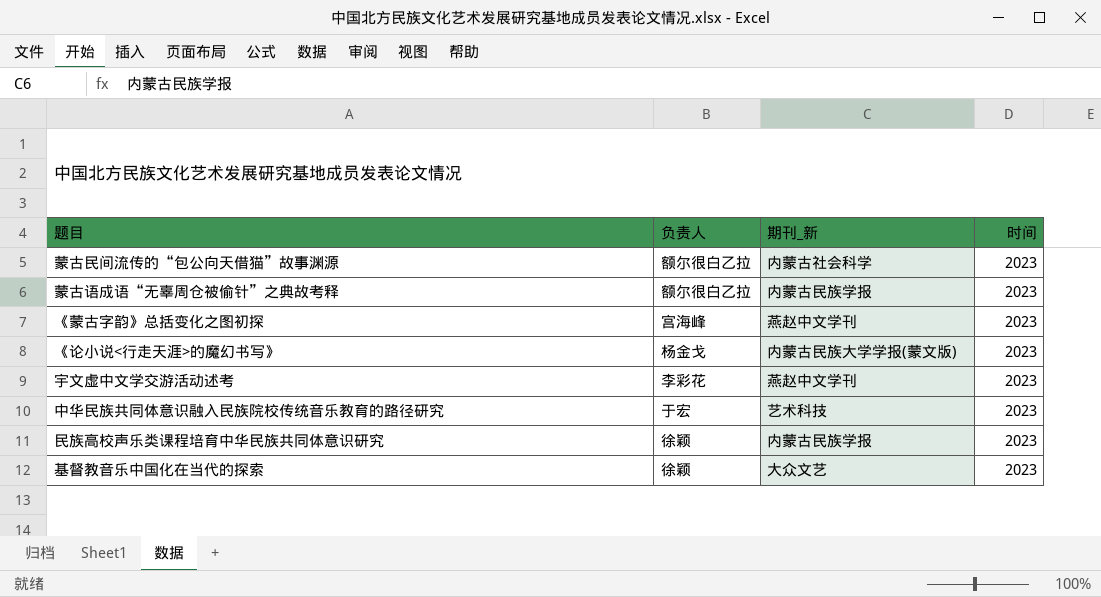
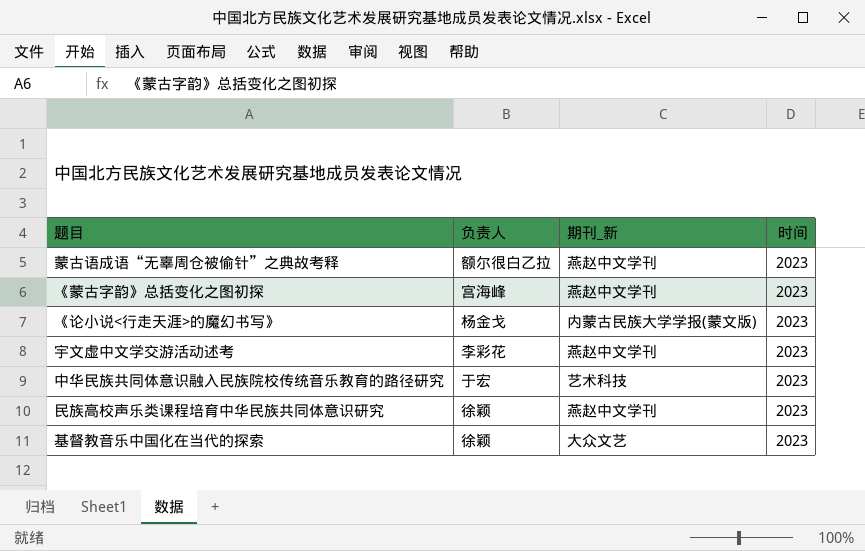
row 蒙古民间流传的“包公向天借猫”故事渊源: 额尔很白乙拉 | 内蒙古社会科学 | 2023 -> none
蒙古语成语“无辜周仓被偷针”之典故考释 | 期刊_新: 内蒙古民族学报 -> 燕赵中文学刊
民族高校声乐类课程培育中华民族共同体意识研究 | 期刊_新: 内蒙古民族学报 -> 燕赵中文学刊

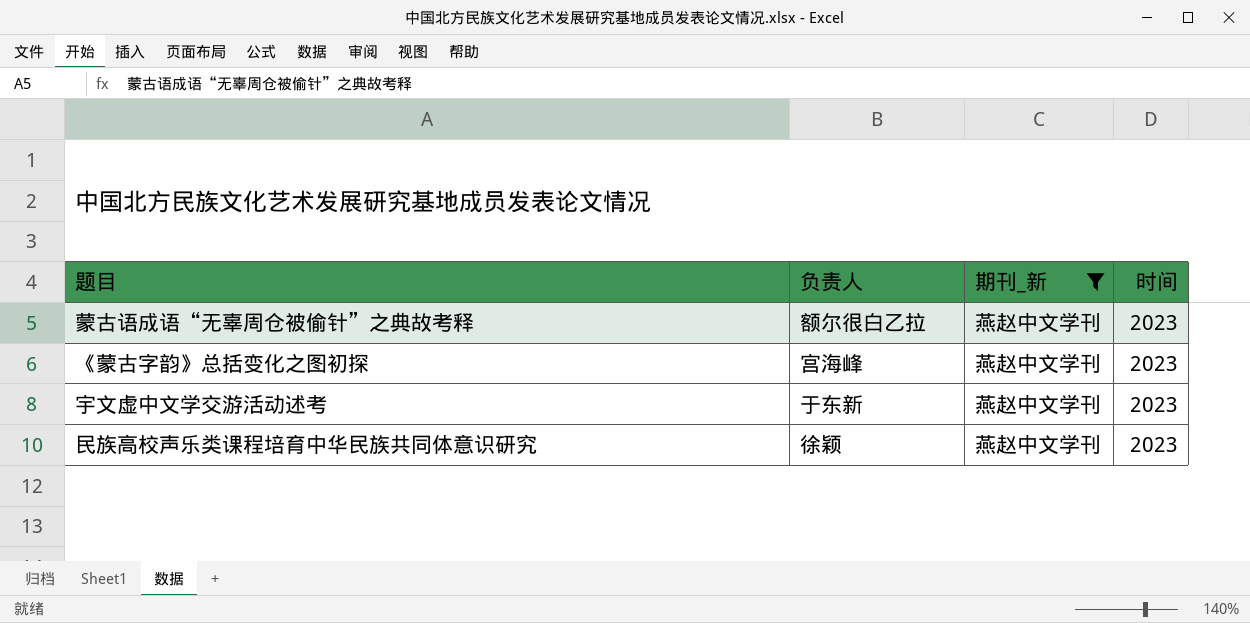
filter: none -> 期刊_新 = 燕赵中文学刊
宇文虚中文学交游活动述考 | 负责人: 李彩花 -> 于东新

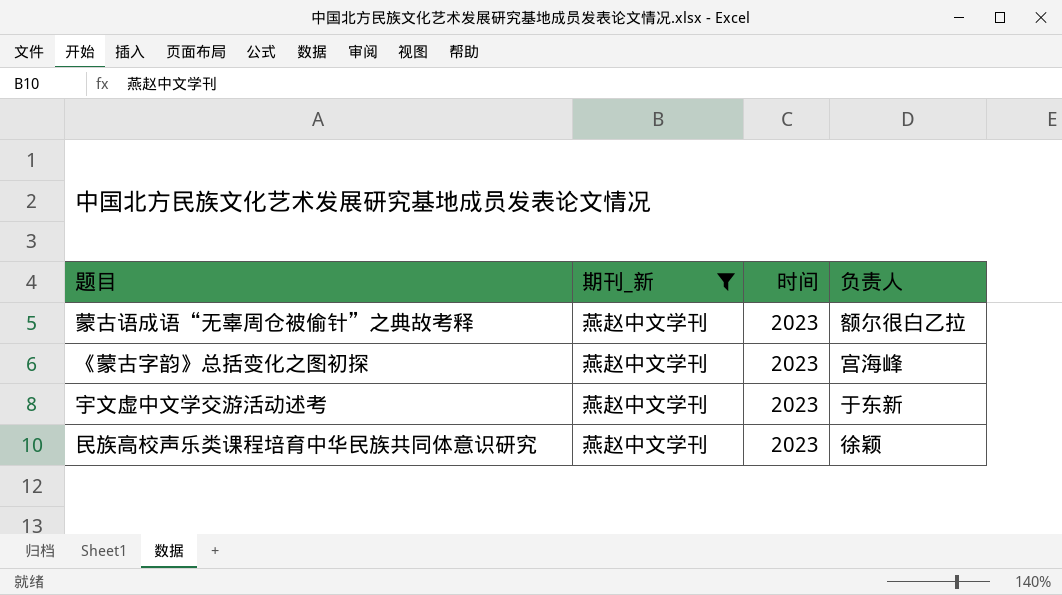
column 负责人 | position: 2 -> 4

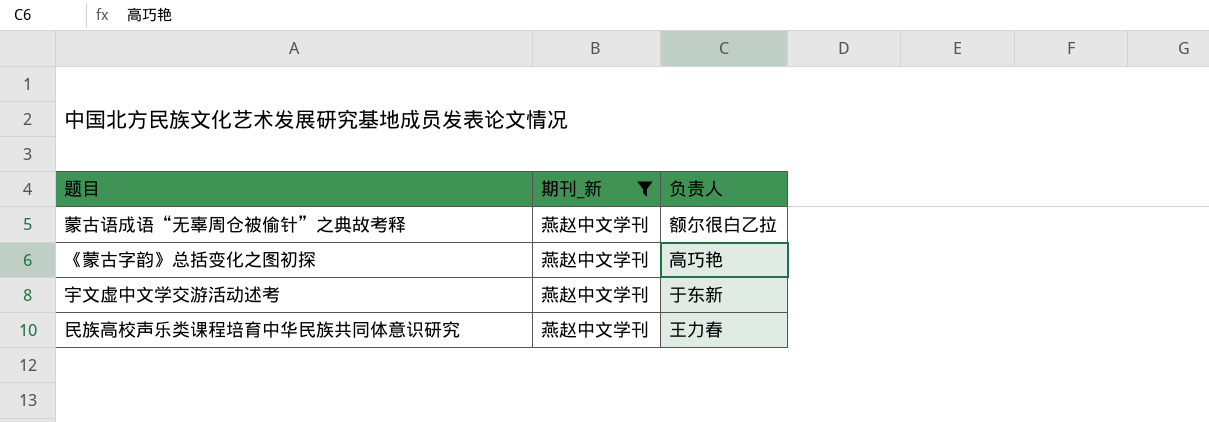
column 时间 | position: 3 -> none
《蒙古字韵》总括变化之图初探 | 负责人: 宫海峰 -> 高巧艳
民族高校声乐类课程培育中华民族共同体意识研究 | 负责人: 徐颖 -> 王力春

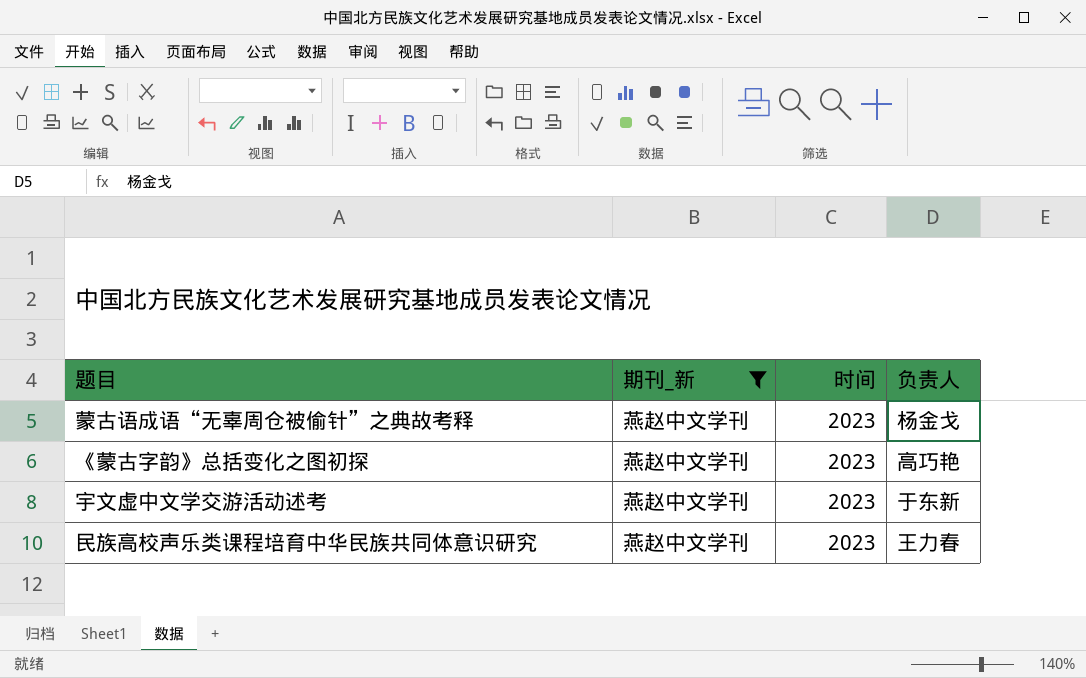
column 时间 | position: none -> 3
蒙古语成语“无辜周仓被偷针”之典故考释 | 负责人: 额尔很白乙拉 -> 杨金戈

